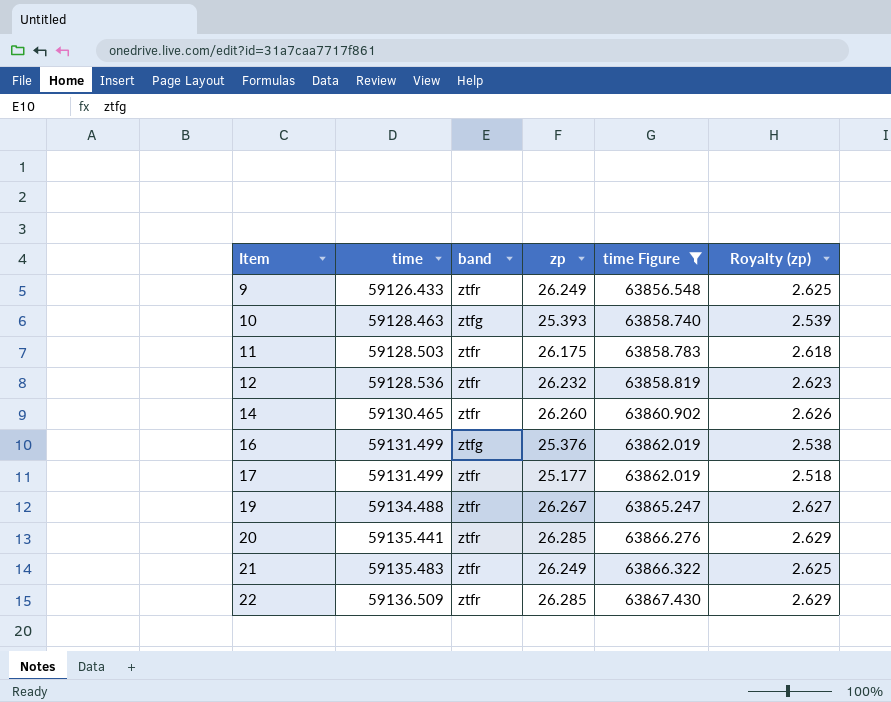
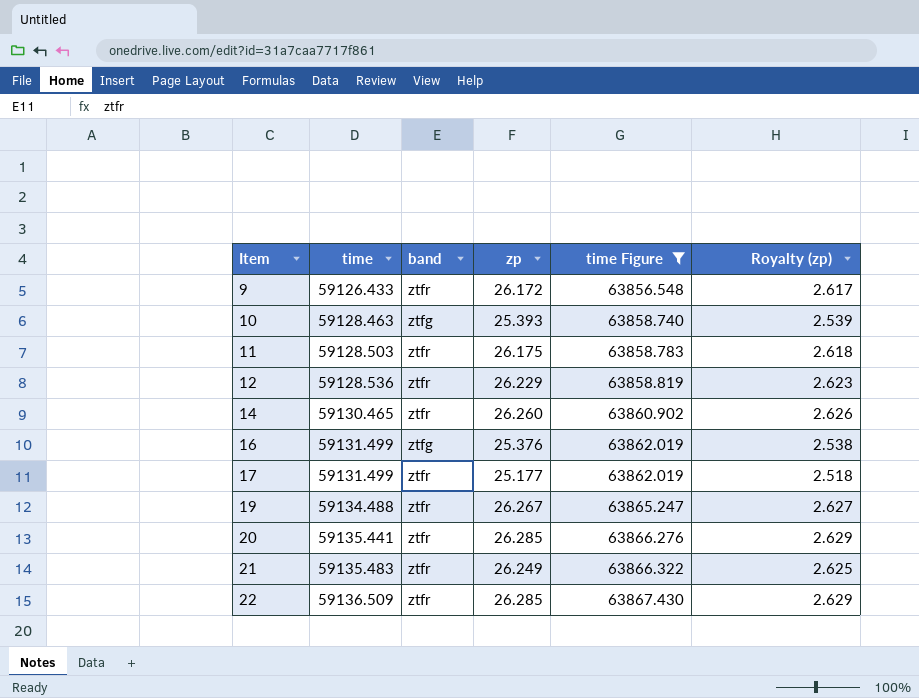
9 | zp: 26.249 -> 26.172
9 | Royalty (zp): 2.625 -> 2.617
12 | zp: 26.232 -> 26.229

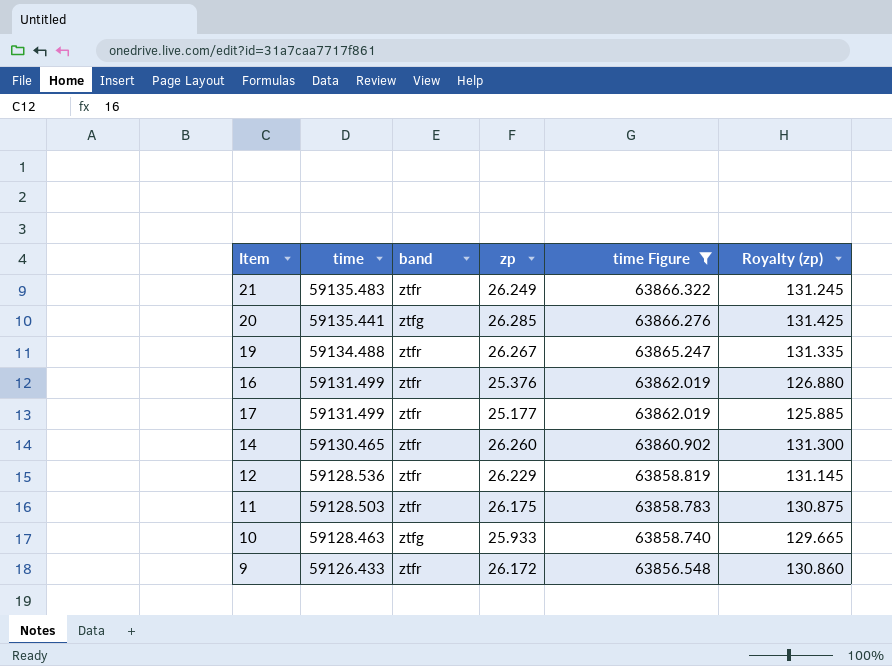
row order: Item ascending -> time descending
column Royalty (zp) | formula: [zp] * 0.1 -> [zp] * 5
row 22: 59136.509 | ztfr | 26.285 | 63867.430 | 2.629 -> none
20 | band: ztfr -> ztfg
16 | band: ztfg -> ztfr
10 | zp: 25.393 -> 25.933

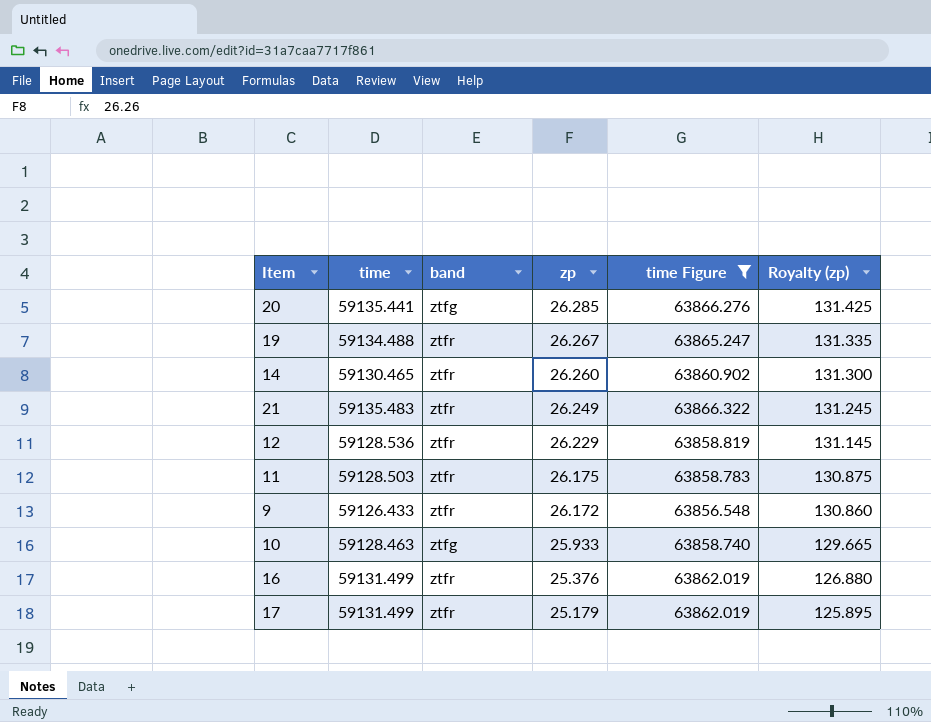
row order: time descending -> zp descending
17 | zp: 25.177 -> 25.179
17 | Royalty (zp): 125.885 -> 125.895

